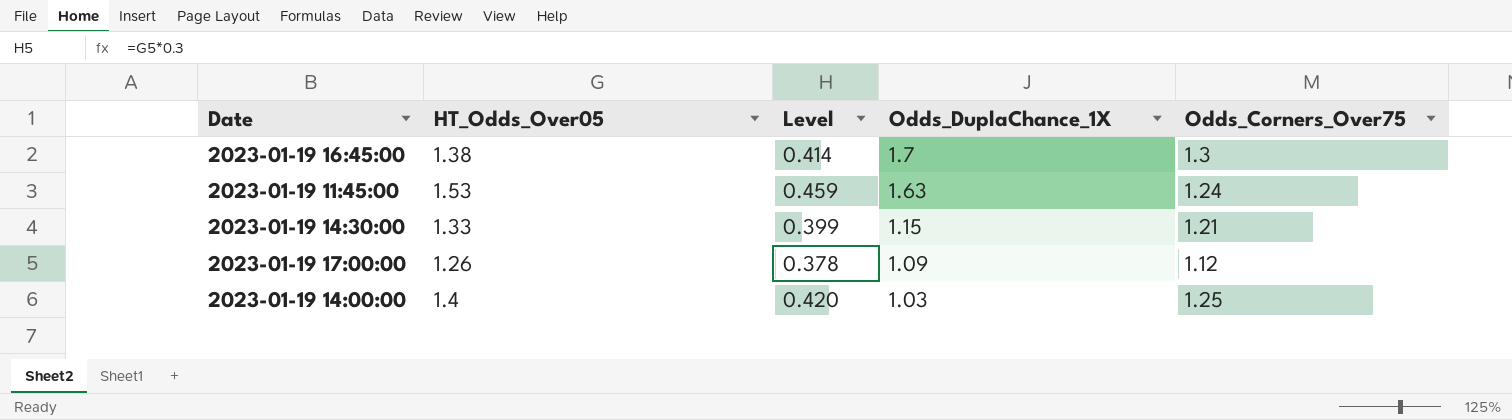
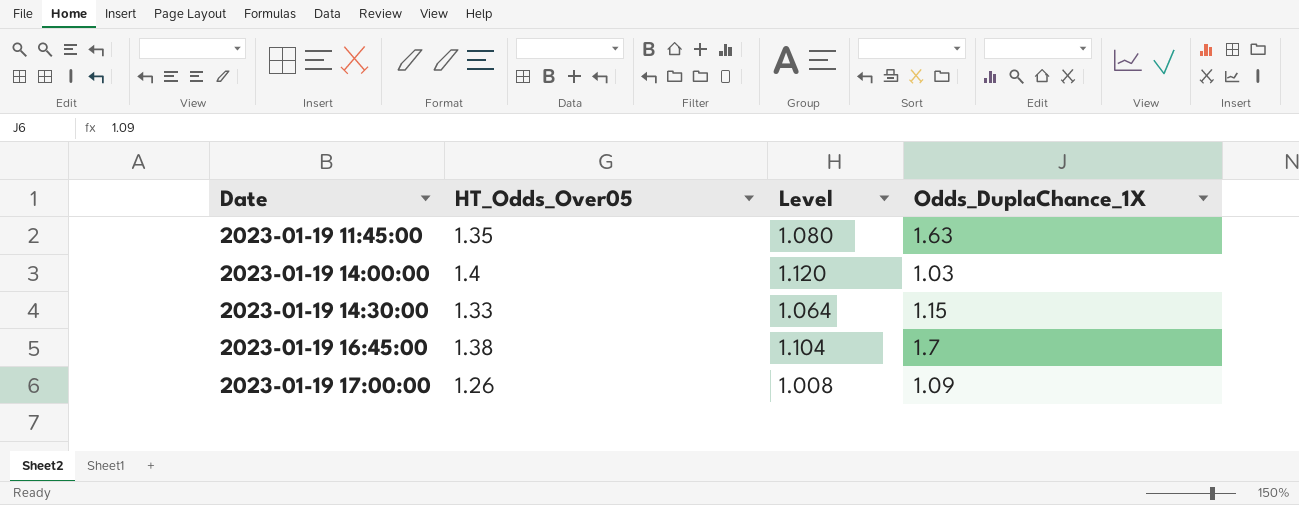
row order: Odds_DuplaChance_1X descending -> Date ascending
column Odds_Corners_Over75 | position: 5 -> none
column Level | formula: [HT_Odds_Over05] * 0.3 -> [HT_Odds_Over05] * 0.8
2023-01-19 11:45:00 | HT_Odds_Over05: 1.53 -> 1.35

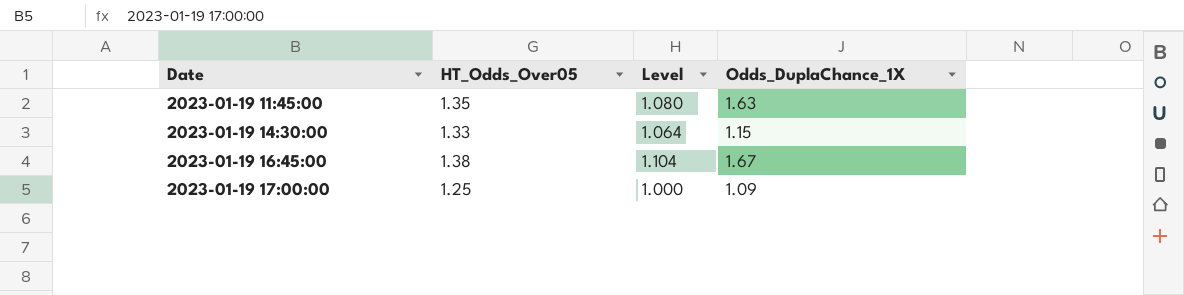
row 2023-01-19 14:00:00: 1.4 | 1.120 | 1.03 -> none
2023-01-19 16:45:00 | Odds_DuplaChance_1X: 1.7 -> 1.67
2023-01-19 17:00:00 | HT_Odds_Over05: 1.26 -> 1.25
2023-01-19 17:00:00 | Level: 1.008 -> 1.000

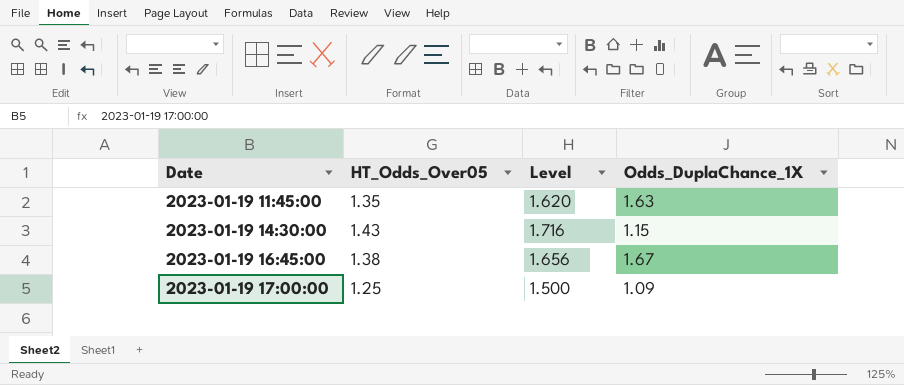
column Level | formula: [HT_Odds_Over05] * 0.8 -> [HT_Odds_Over05] * 1.2
2023-01-19 14:30:00 | HT_Odds_Over05: 1.33 -> 1.43

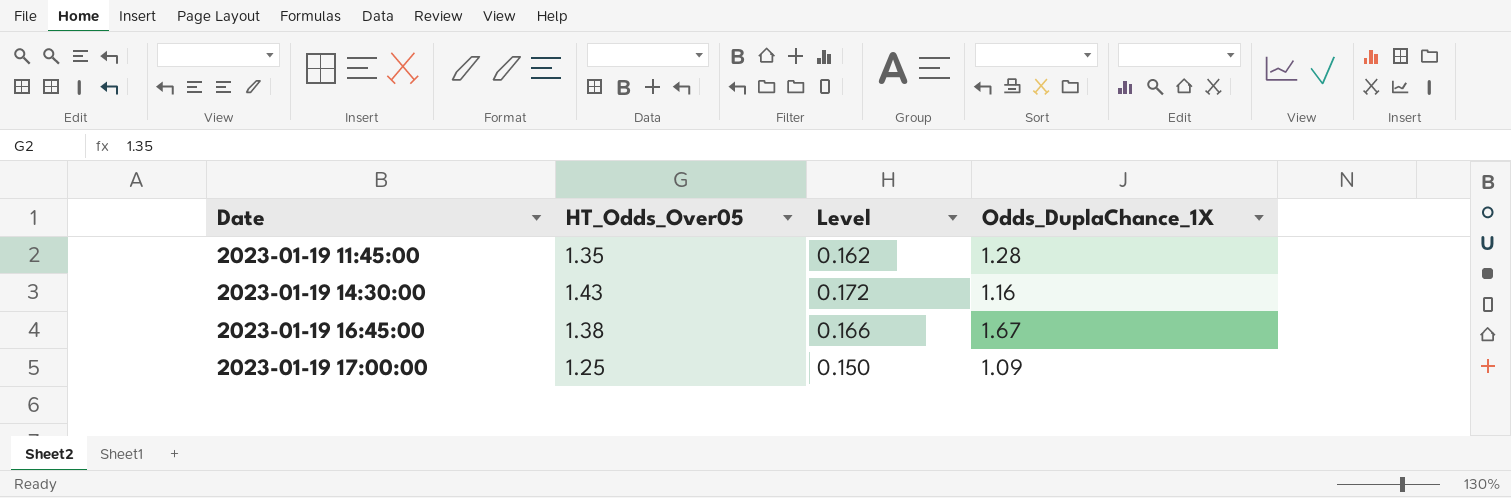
column Level | formula: [HT_Odds_Over05] * 1.2 -> [HT_Odds_Over05] * 0.12
2023-01-19 11:45:00 | Odds_DuplaChance_1X: 1.63 -> 1.28
2023-01-19 14:30:00 | Odds_DuplaChance_1X: 1.15 -> 1.16

